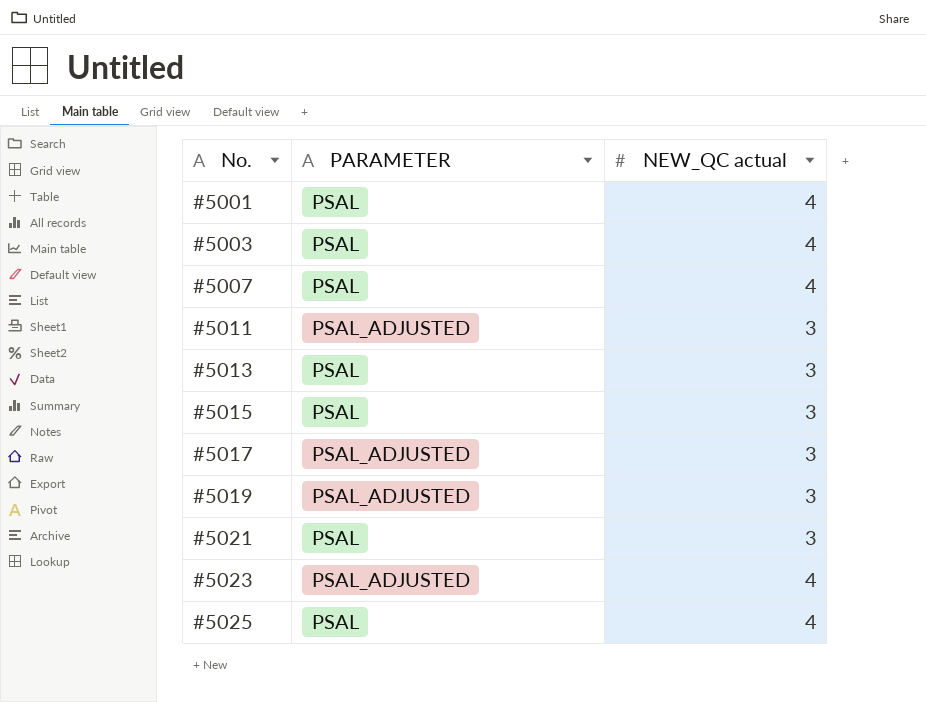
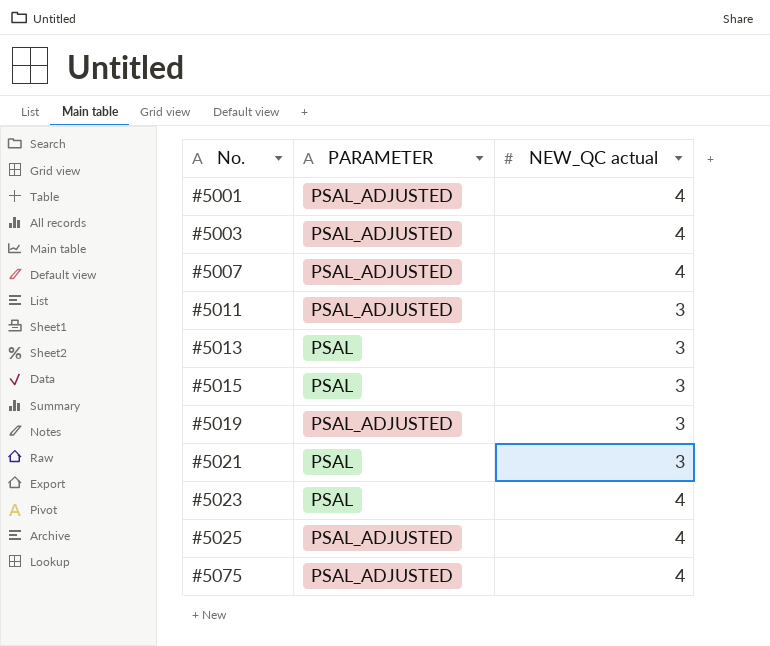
row #5017: PSAL_ADJUSTED | 3 -> none
#5001 | PARAMETER: PSAL -> PSAL_ADJUSTED
#5003 | PARAMETER: PSAL -> PSAL_ADJUSTED
#5007 | PARAMETER: PSAL -> PSAL_ADJUSTED
#5023 | PARAMETER: PSAL_ADJUSTED -> PSAL
#5025 | PARAMETER: PSAL -> PSAL_ADJUSTED
row #5075: none -> PSAL_ADJUSTED | 4

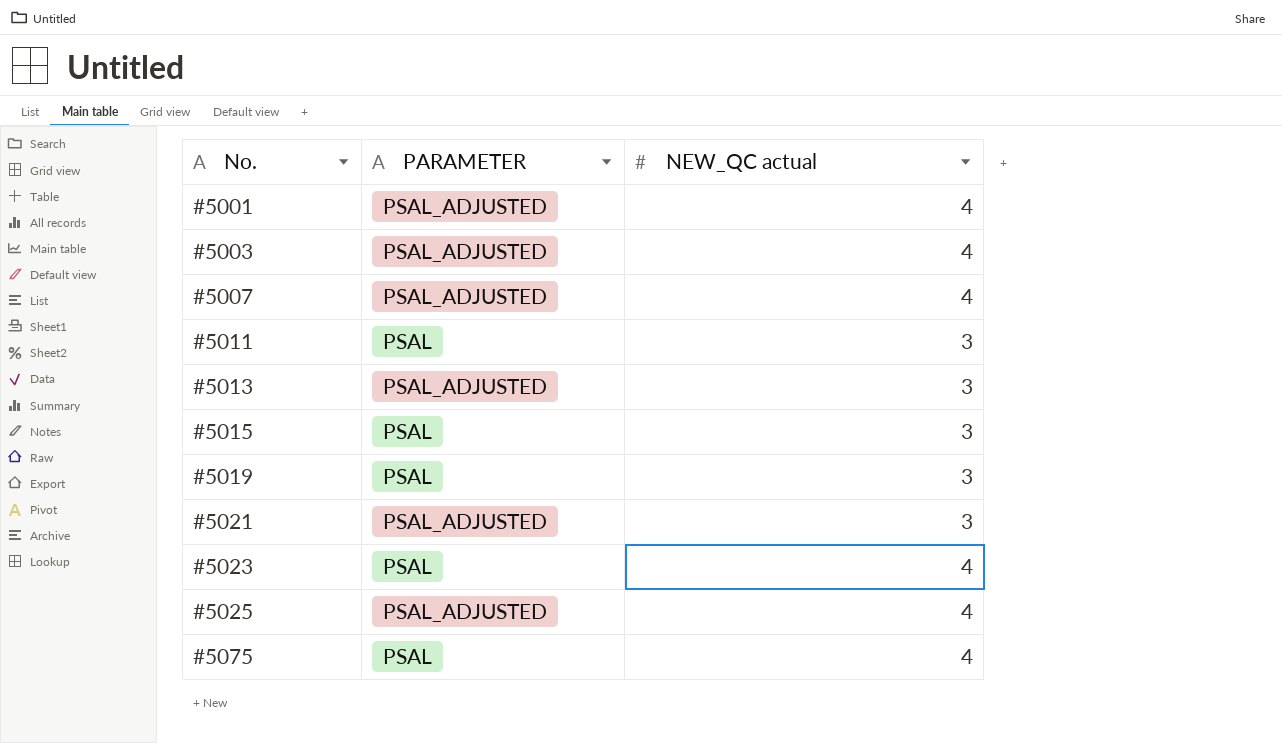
#5011 | PARAMETER: PSAL_ADJUSTED -> PSAL
#5013 | PARAMETER: PSAL -> PSAL_ADJUSTED
#5019 | PARAMETER: PSAL_ADJUSTED -> PSAL
#5021 | PARAMETER: PSAL -> PSAL_ADJUSTED
#5075 | PARAMETER: PSAL_ADJUSTED -> PSAL

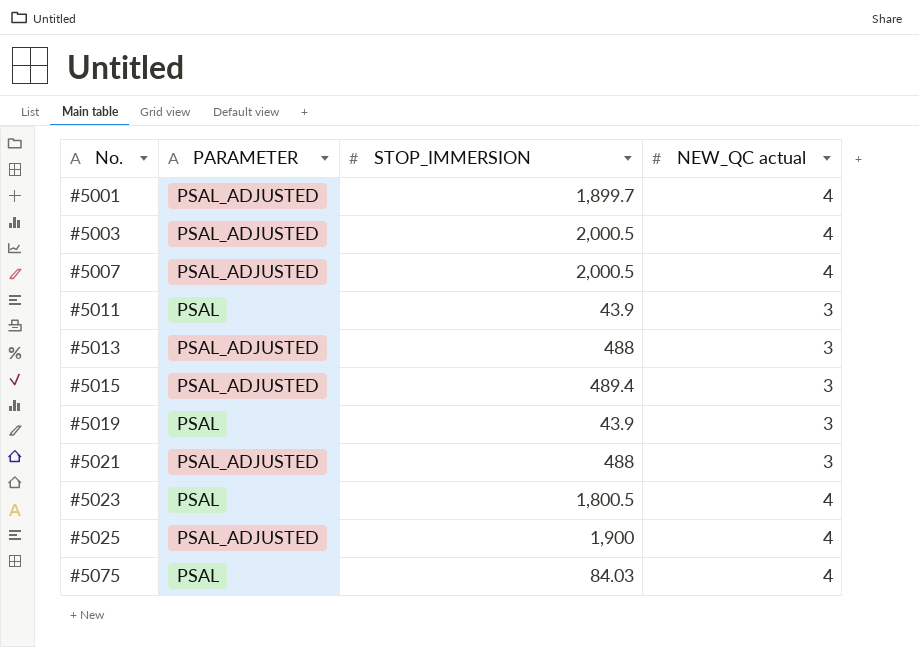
column STOP_IMMERSION | position: none -> 3
#5015 | PARAMETER: PSAL -> PSAL_ADJUSTED

